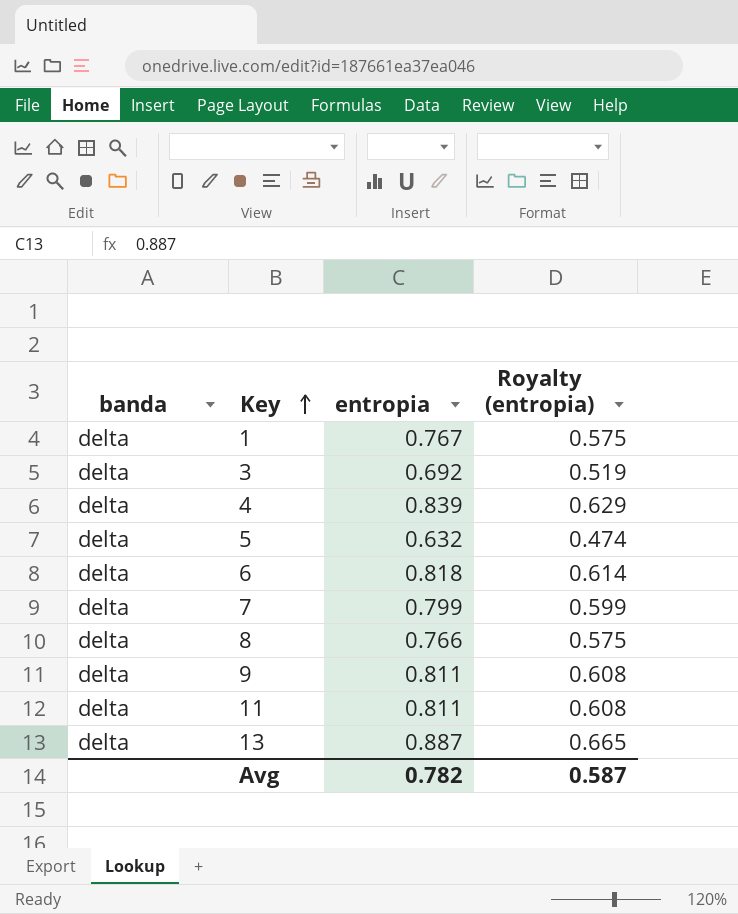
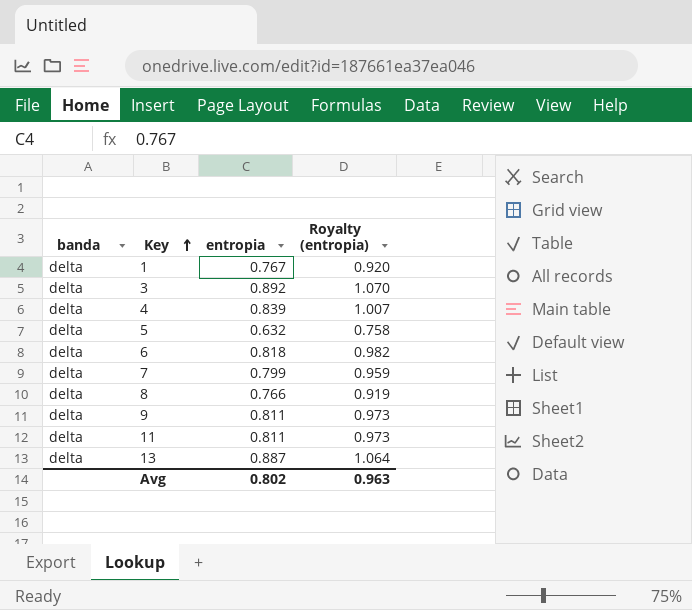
column Royalty (entropia) | formula: [entropia] * 0.75 -> [entropia] * 1.2
3 | entropia: 0.692 -> 0.892
Avg | entropia: 0.782 -> 0.802
Avg | Royalty (entropia): 0.587 -> 0.963

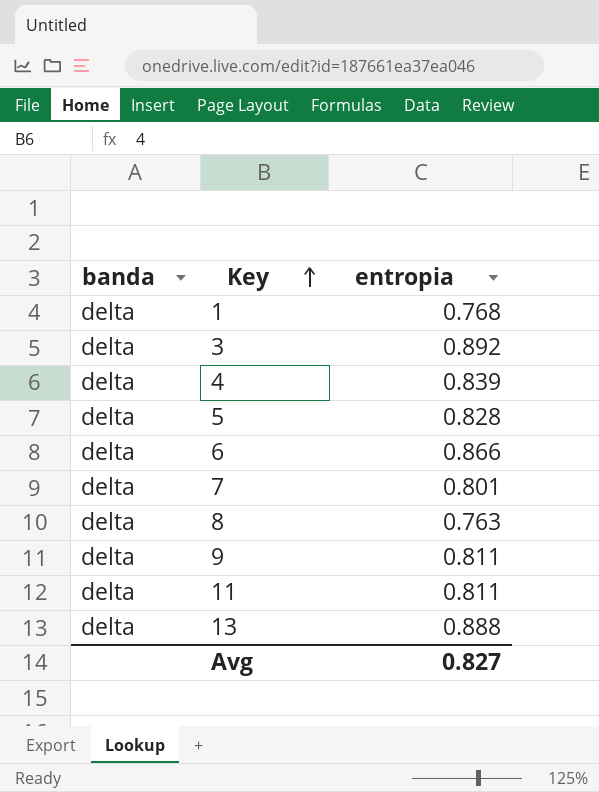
column Royalty (entropia) | formula: [entropia] * 1.2 -> none
1 | entropia: 0.767 -> 0.768
5 | entropia: 0.632 -> 0.828
6 | entropia: 0.818 -> 0.866
7 | entropia: 0.799 -> 0.801
8 | entropia: 0.766 -> 0.763
13 | entropia: 0.887 -> 0.888
Avg | entropia: 0.802 -> 0.827

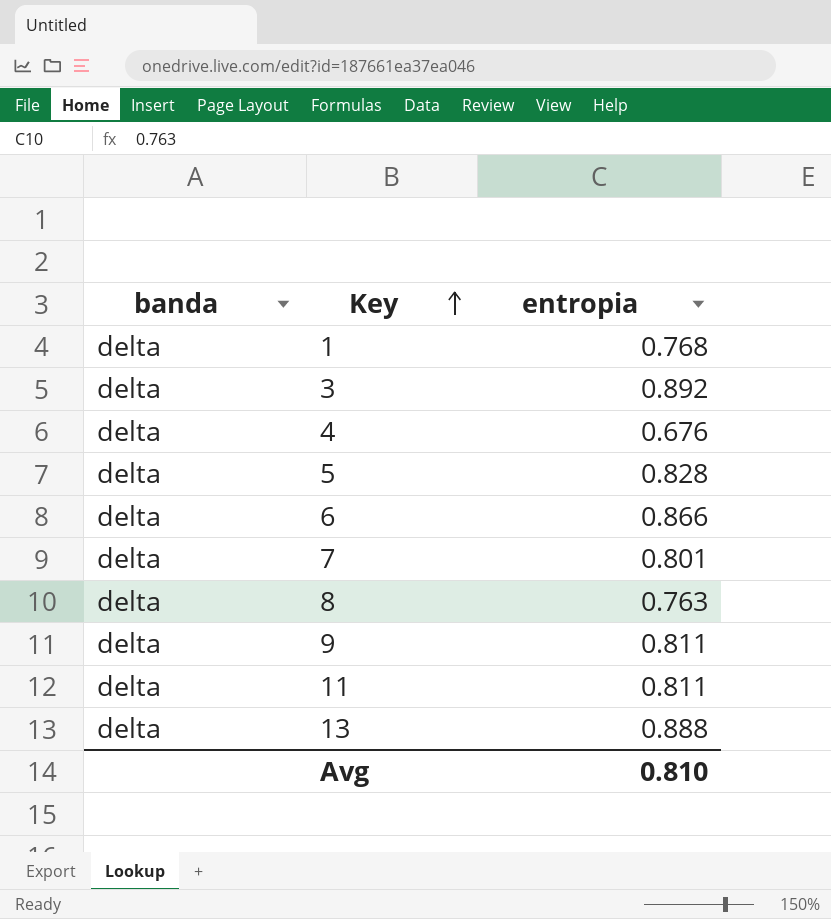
4 | entropia: 0.839 -> 0.676
Avg | entropia: 0.827 -> 0.810

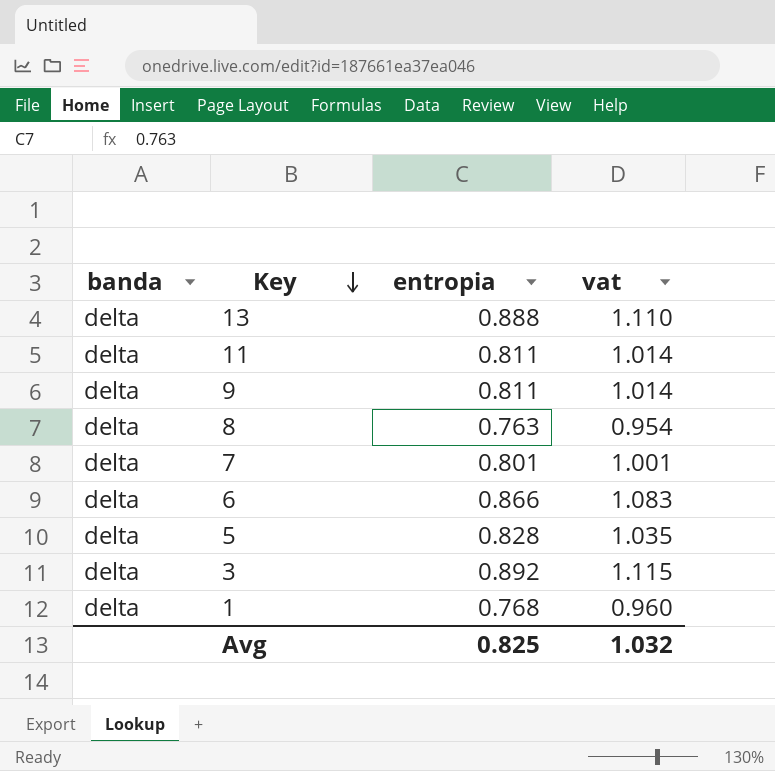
row order: Key ascending -> Key descending
column vat | formula: none -> [entropia] * 1.25
row 4: delta | 0.676 -> none
Avg | entropia: 0.810 -> 0.825

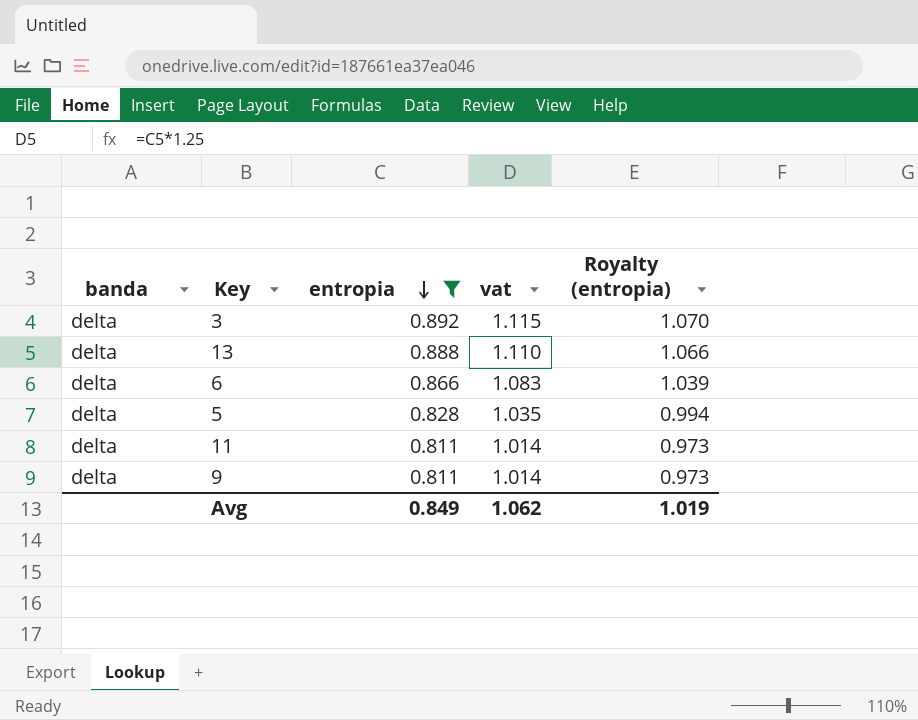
filter: none -> entropia >= 0.811
row order: Key descending -> entropia descending
column Royalty (entropia) | formula: none -> [entropia] * 1.2
Avg | entropia: 0.825 -> 0.849
Avg | vat: 1.032 -> 1.062

